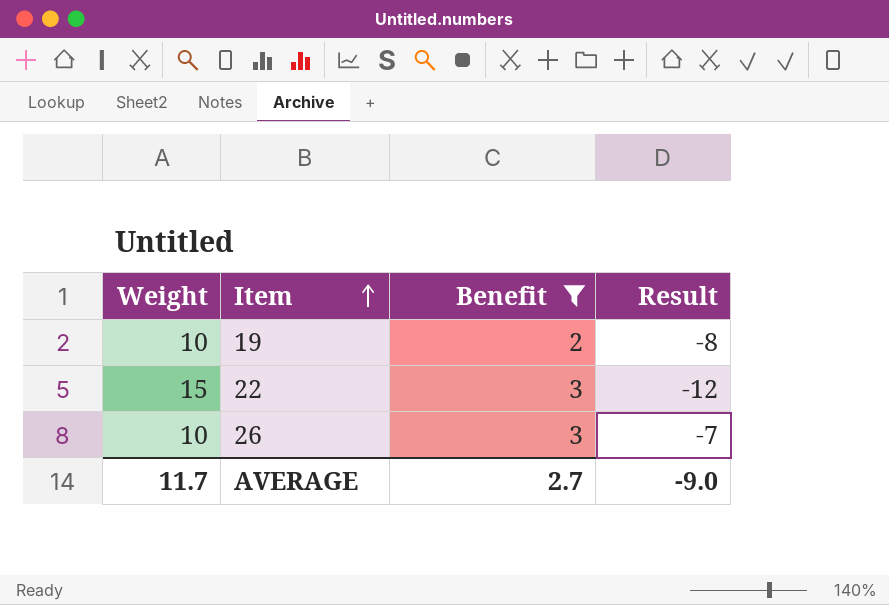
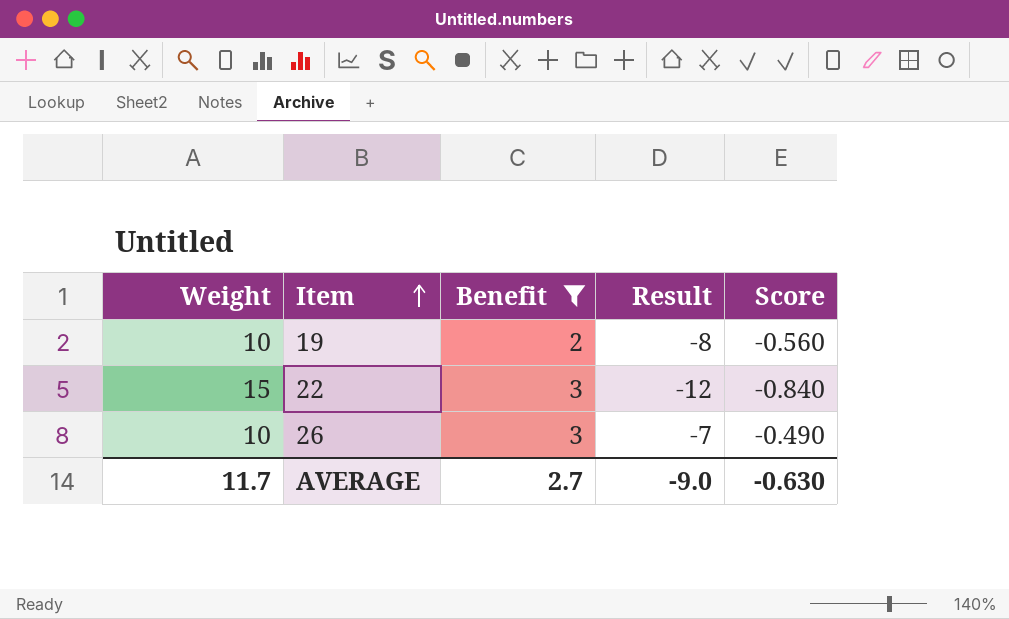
column Score | formula: none -> [Result] * 0.07

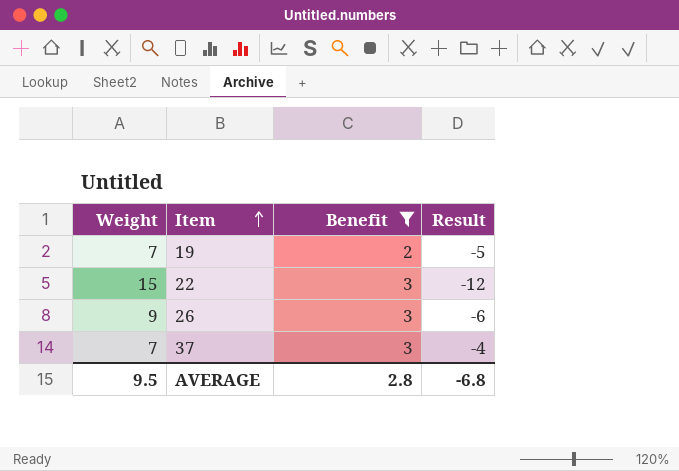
column Score | formula: [Result] * 0.07 -> none
19 | Weight: 10 -> 7
19 | Result: -8 -> -5
26 | Weight: 10 -> 9
26 | Result: -7 -> -6
row 37: none -> 7 | 3 | -4
AVERAGE | Weight: 11.7 -> 9.5
AVERAGE | Benefit: 2.7 -> 2.8
AVERAGE | Result: -9.0 -> -6.8

